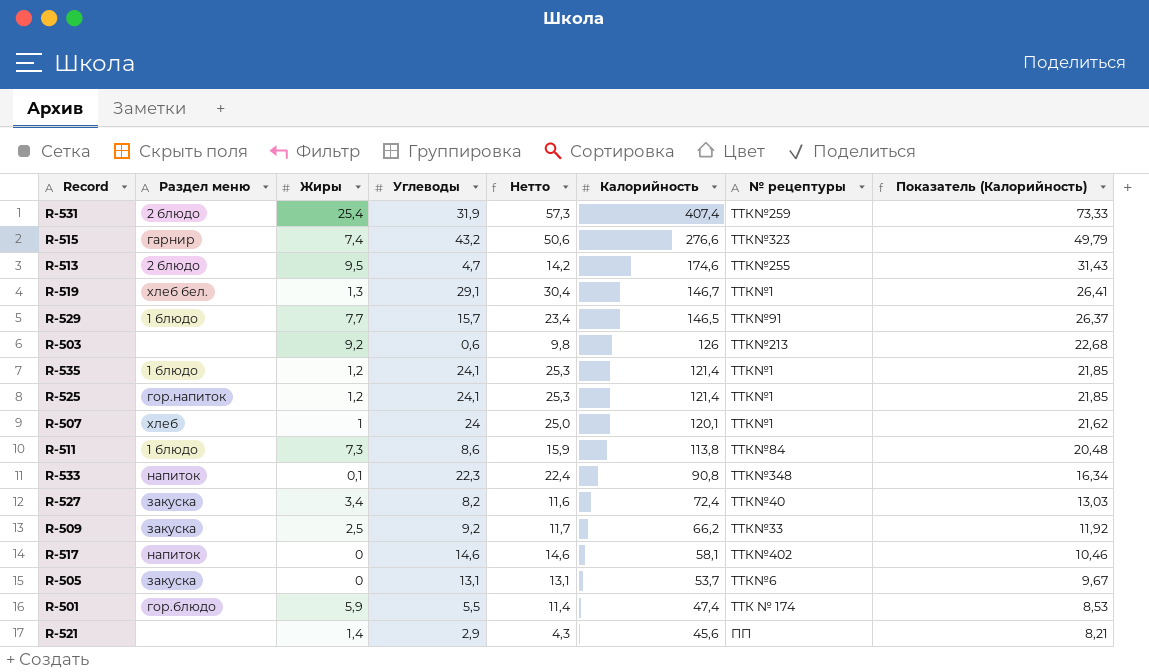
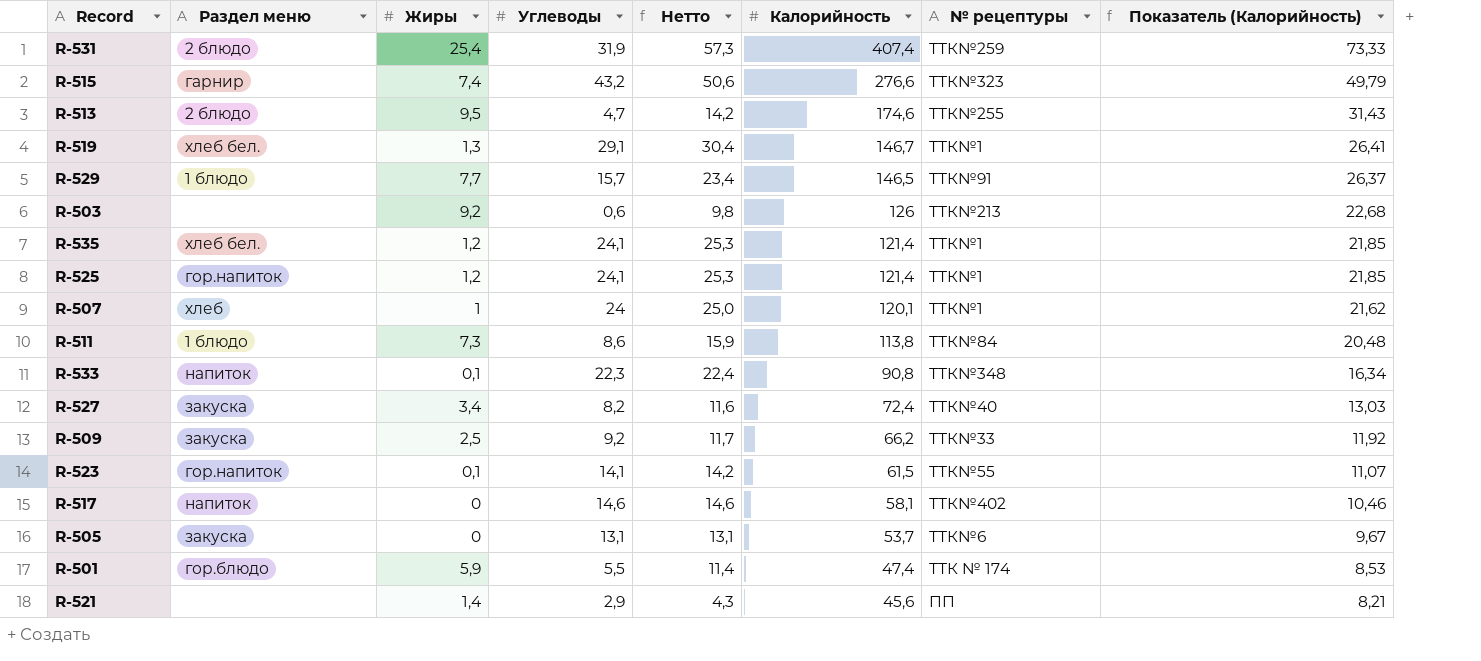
R-535 | Раздел меню: 1 блюдо -> хлеб бел.
row R-523: none -> гор.напиток | 0,1 | 14,1 | 14,2 | 61,5 | ТТК№55 | 11,07

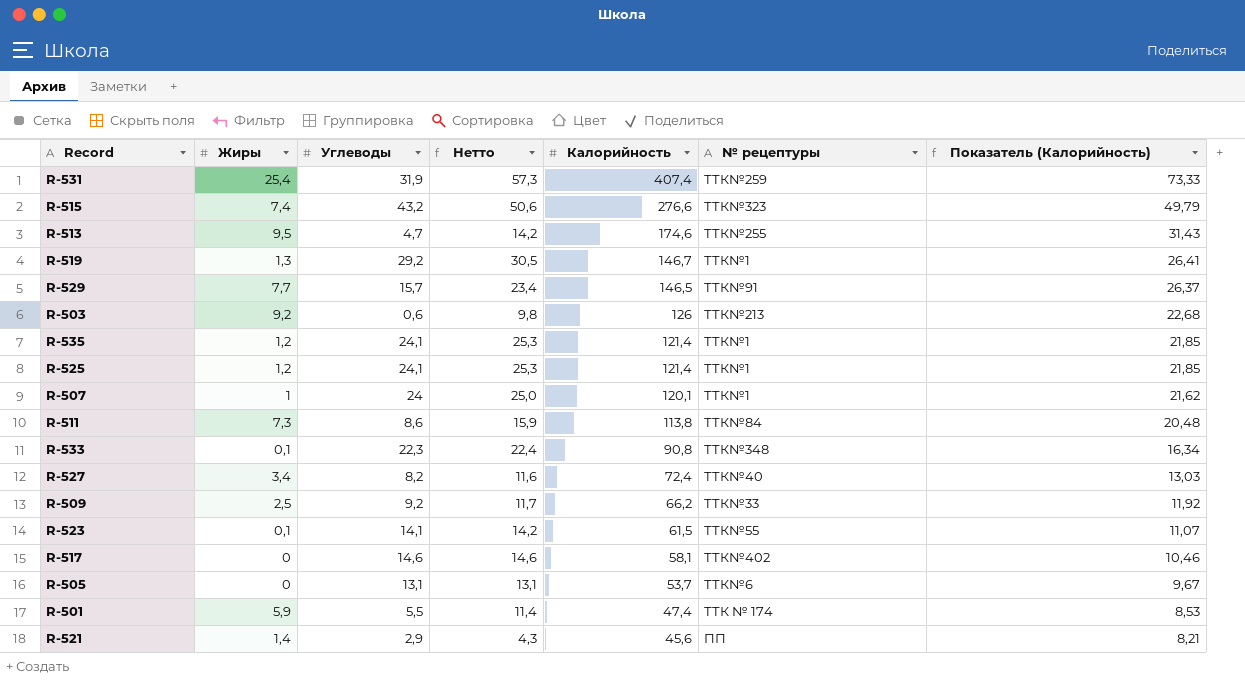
column Раздел меню | position: 2 -> none
R-519 | Углеводы: 29,1 -> 29,2
R-519 | Нетто: 30,4 -> 30,5

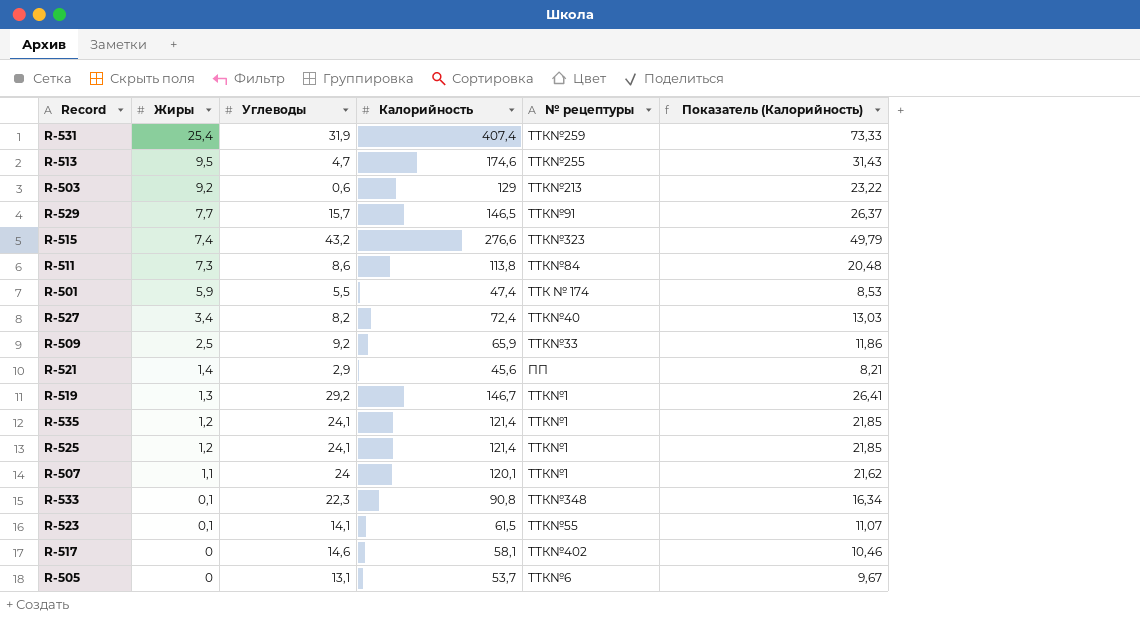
row order: Калорийность descending -> Жиры descending
column Нетто | formula: [Жиры] + [Углеводы] -> none
R-503 | Калорийность: 126 -> 129
R-503 | Показатель (Калорийность): 22,68 -> 23,22
R-509 | Калорийность: 66,2 -> 65,9
R-509 | Показатель (Калорийность): 11,92 -> 11,86
R-507 | Жиры: 1 -> 1,1

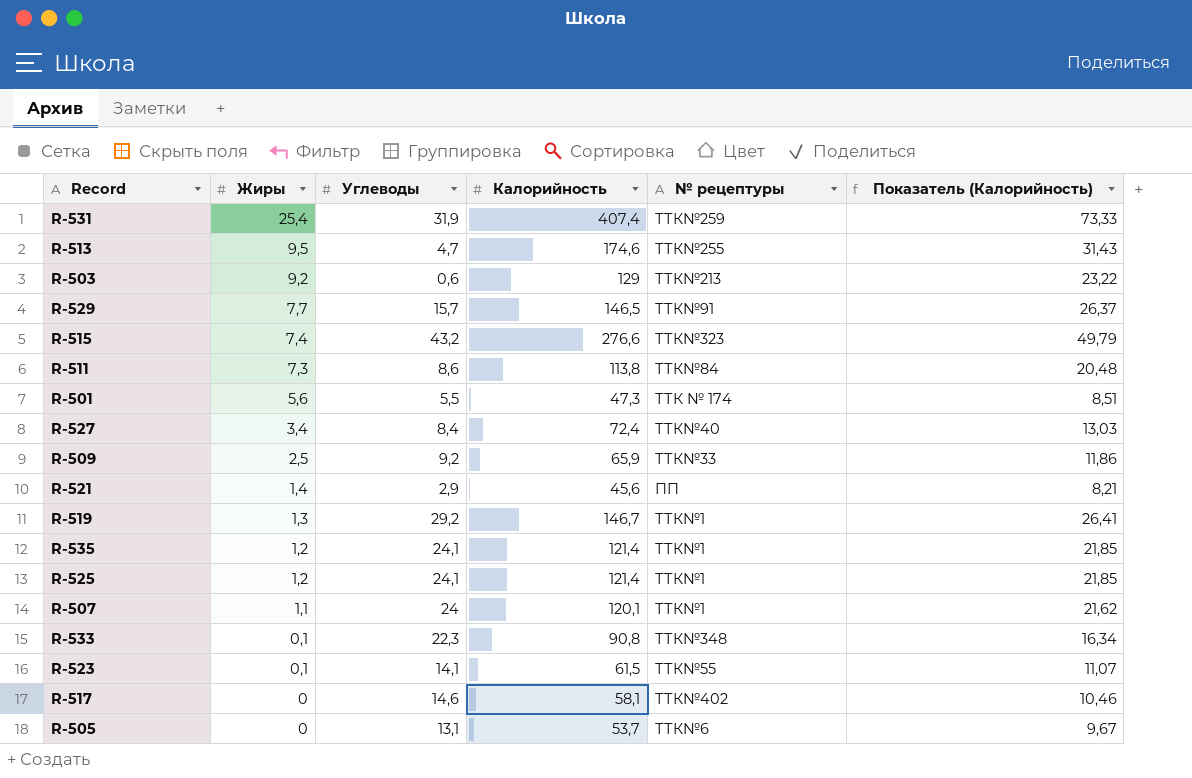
R-501 | Жиры: 5,9 -> 5,6
R-501 | Калорийность: 47,4 -> 47,3
R-501 | Показатель (Калорийность): 8,53 -> 8,51
R-527 | Углеводы: 8,2 -> 8,4

